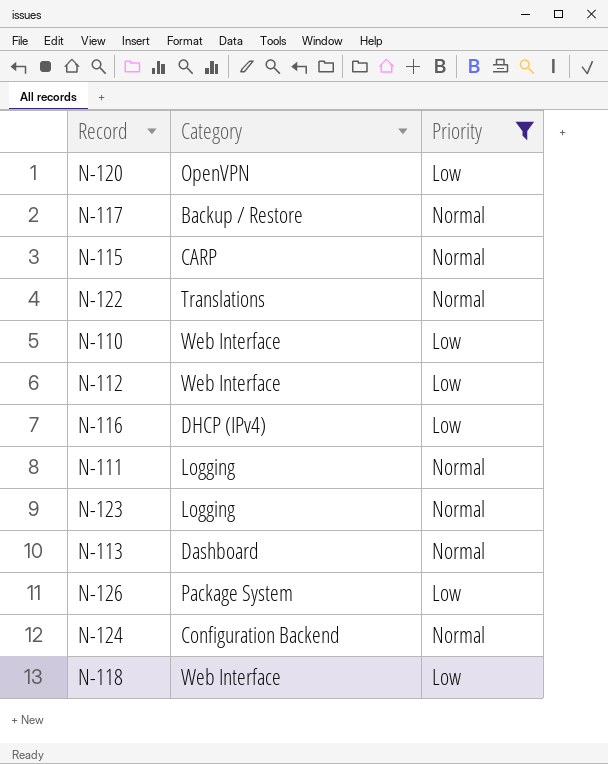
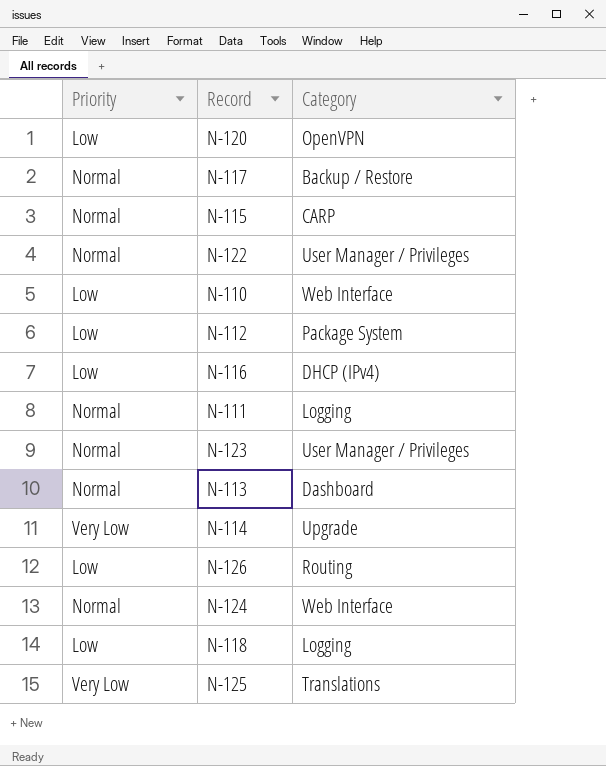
filter: Priority != Very Low -> none
column Priority | position: 3 -> 1
N-122 | Category: Translations -> User Manager / Privileges
N-112 | Category: Web Interface -> Package System
N-123 | Category: Logging -> User Manager / Privileges
N-126 | Category: Package System -> Routing
N-124 | Category: Configuration Backend -> Web Interface
N-118 | Category: Web Interface -> Logging

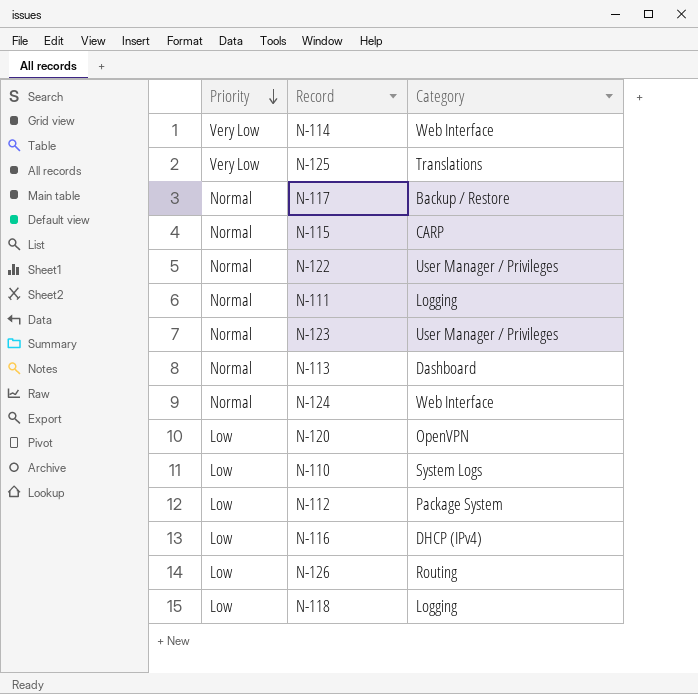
row order: none -> Priority descending
N-114 | Category: Upgrade -> Web Interface
N-110 | Category: Web Interface -> System Logs

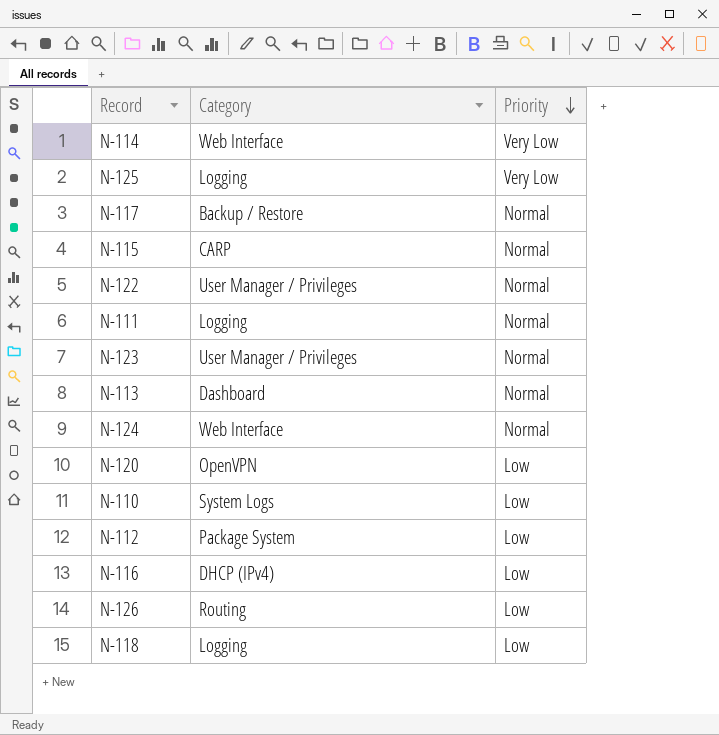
column Priority | position: 1 -> 3
N-125 | Category: Translations -> Logging

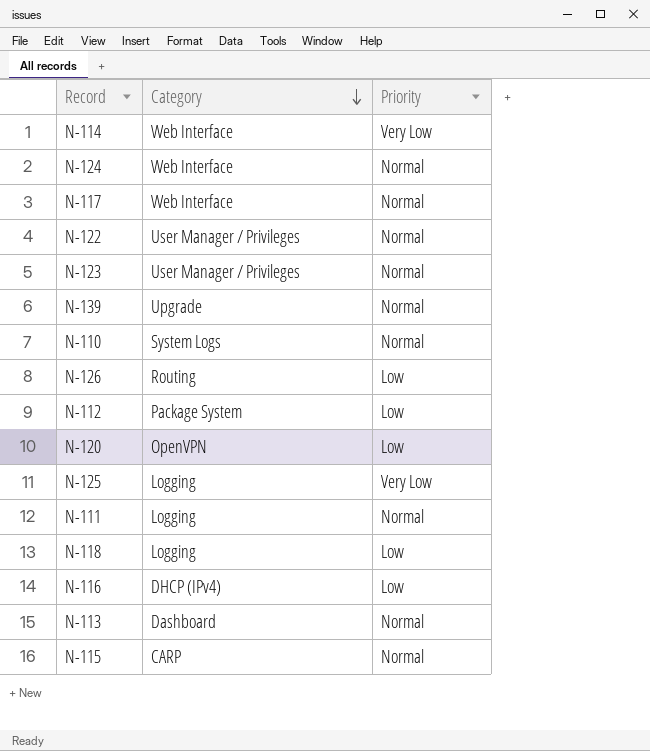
row order: Priority descending -> Category descending
N-117 | Category: Backup / Restore -> Web Interface
row N-139: none -> Upgrade | Normal
N-110 | Priority: Low -> Normal

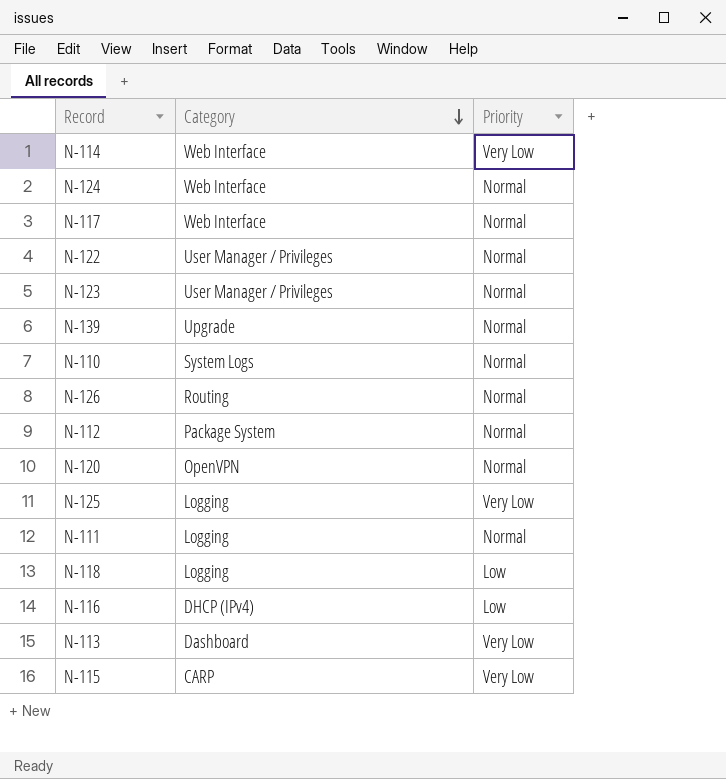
N-126 | Priority: Low -> Normal
N-112 | Priority: Low -> Normal
N-120 | Priority: Low -> Normal
N-113 | Priority: Normal -> Very Low
N-115 | Priority: Normal -> Very Low

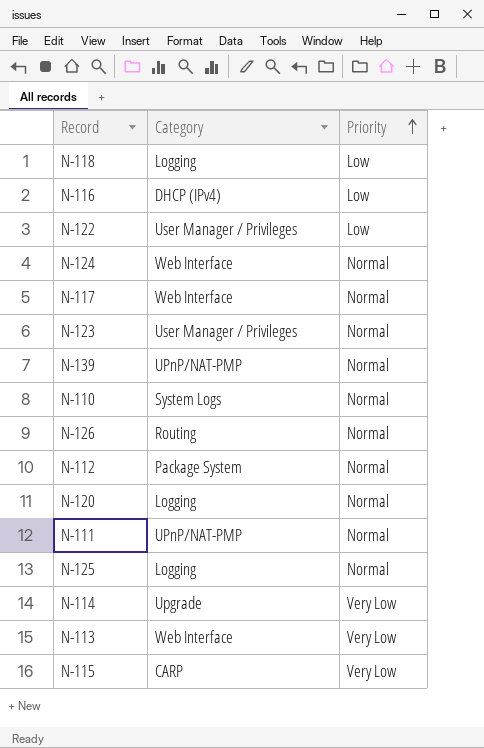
row order: Category descending -> Priority ascending
N-122 | Priority: Normal -> Low
N-139 | Category: Upgrade -> UPnP/NAT-PMP
N-120 | Category: OpenVPN -> Logging
N-111 | Category: Logging -> UPnP/NAT-PMP
N-125 | Priority: Very Low -> Normal
N-114 | Category: Web Interface -> Upgrade
N-113 | Category: Dashboard -> Web Interface

